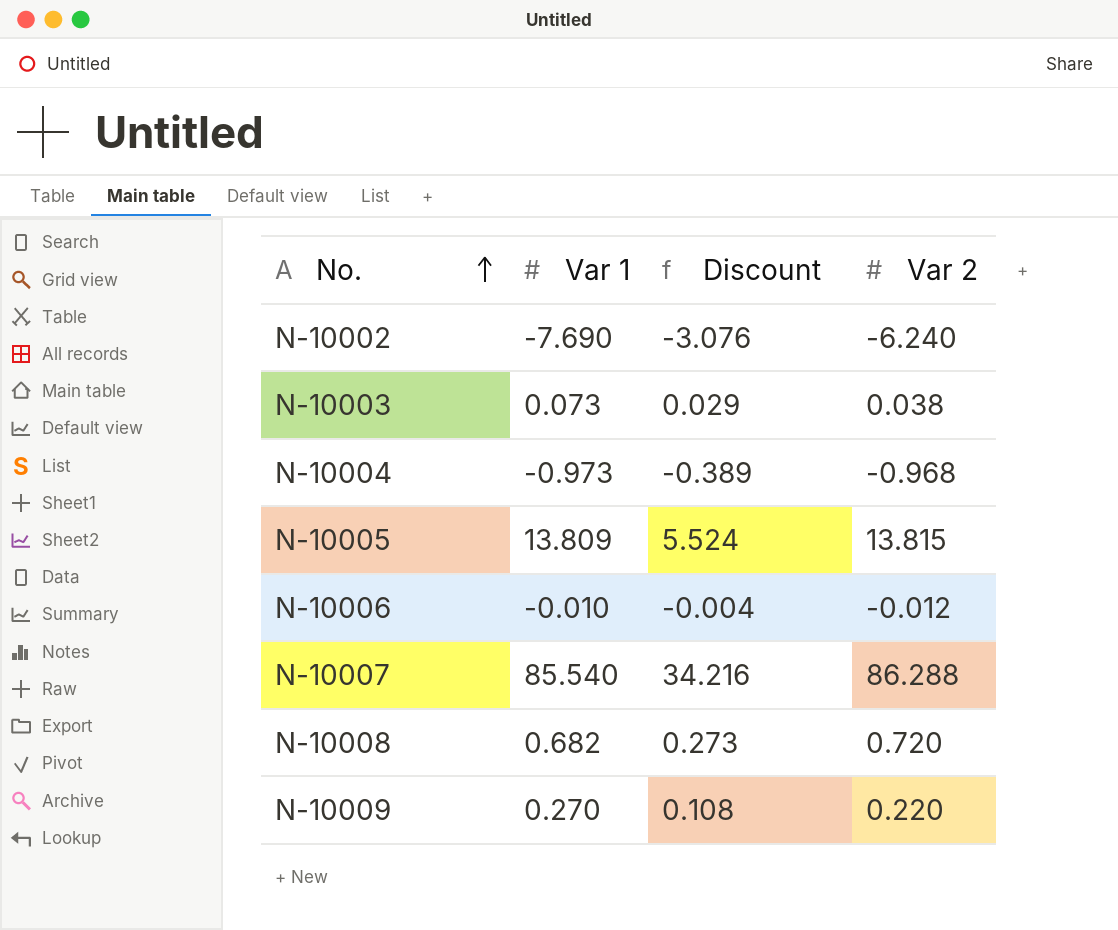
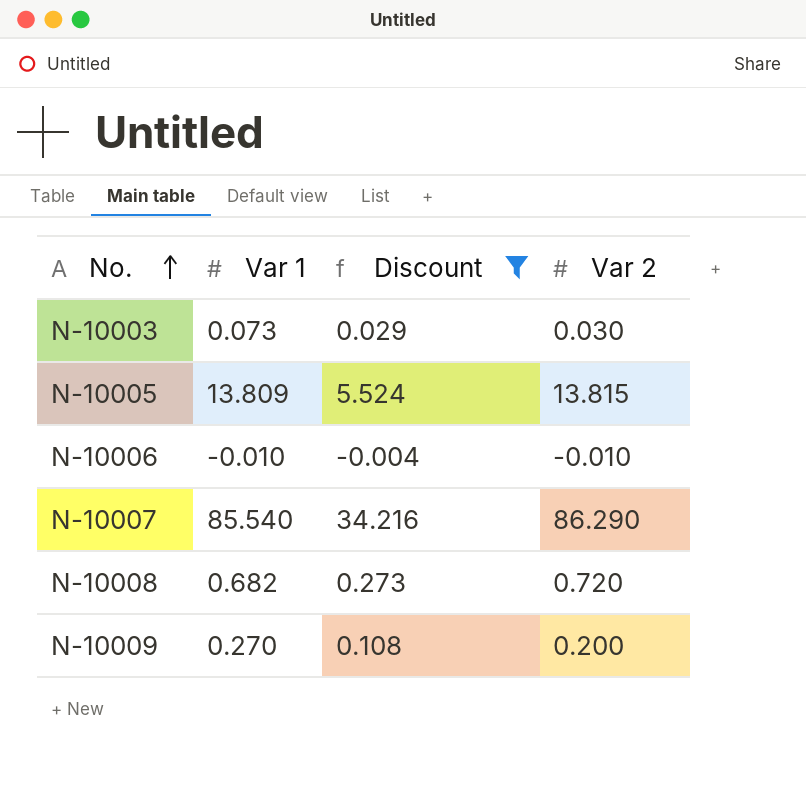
filter: none -> Discount >= -0.004
N-10003 | Var 2: 0.038 -> 0.030
N-10006 | Var 2: -0.012 -> -0.010
N-10007 | Var 2: 86.288 -> 86.290
N-10009 | Var 2: 0.220 -> 0.200

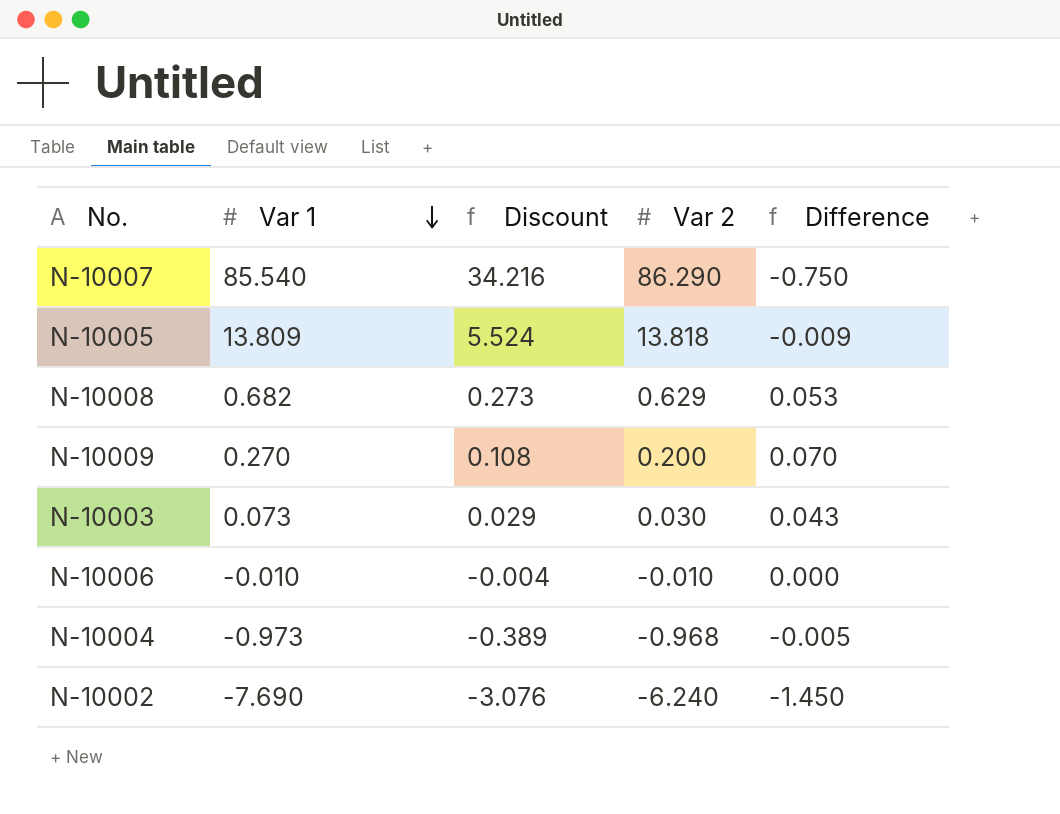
filter: Discount >= -0.004 -> none
row order: No. ascending -> Var 1 descending
column Difference | formula: none -> [Var 1] - [Var 2]
N-10005 | Var 2: 13.815 -> 13.818
N-10008 | Var 2: 0.720 -> 0.629

